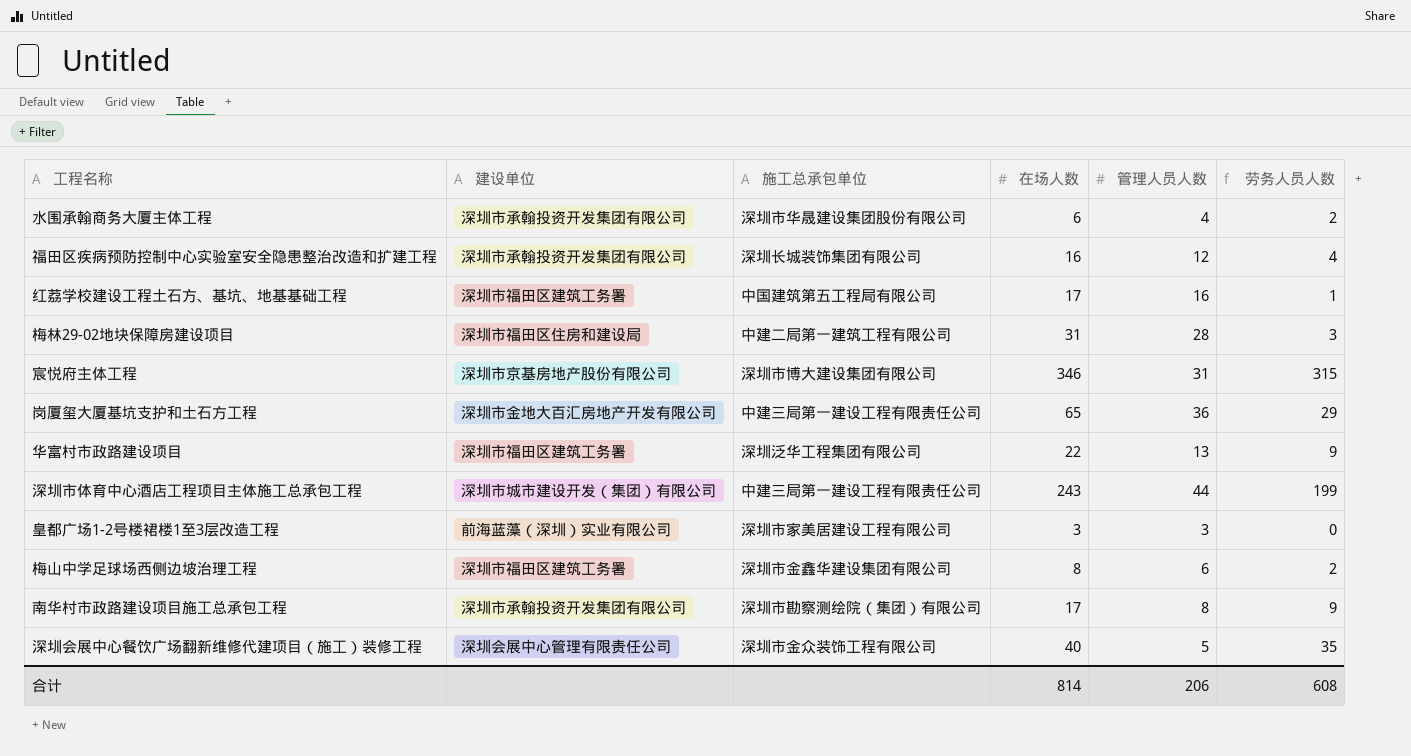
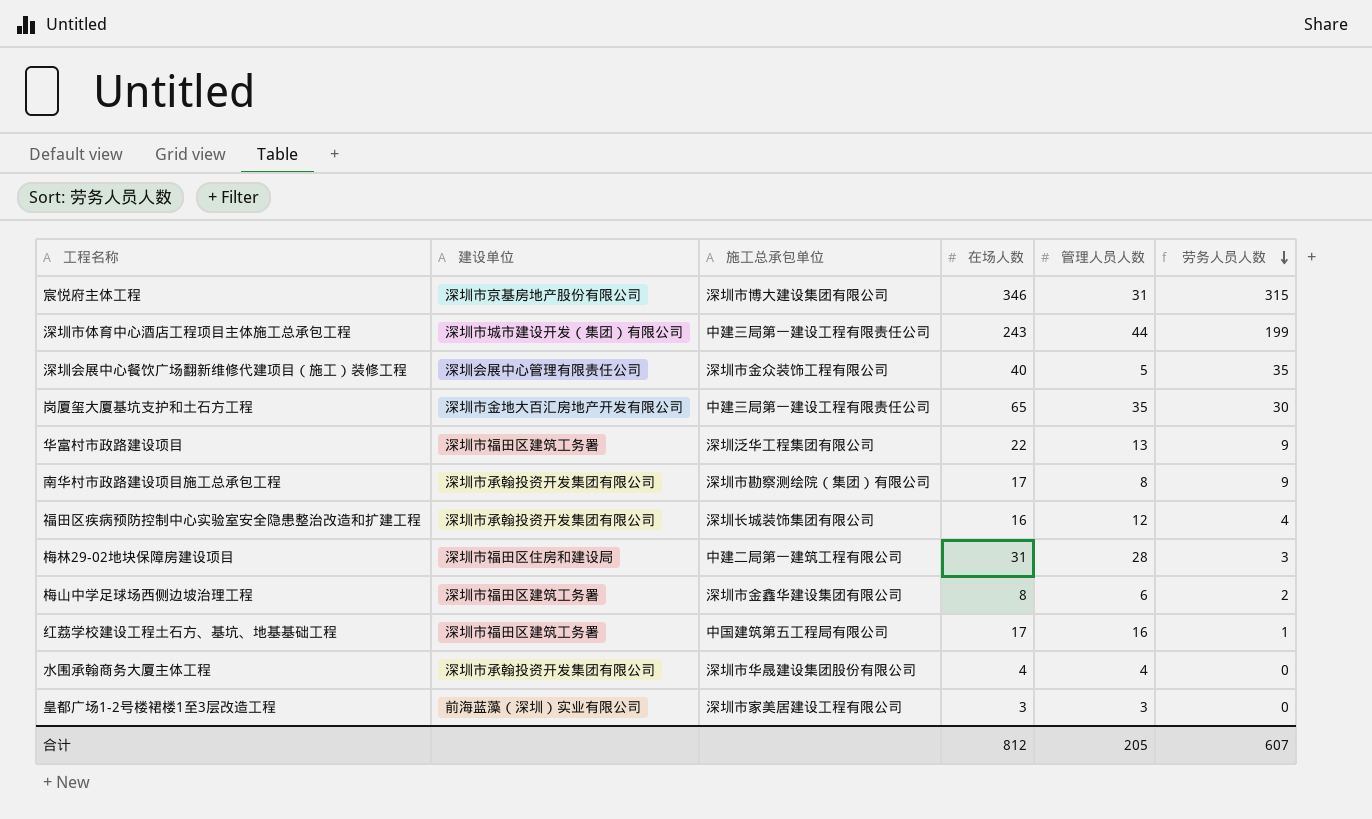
row order: none -> 劳务人员人数 descending
岗厦玺大厦基坑支护和土石方工程 | 管理人员人数: 36 -> 35
岗厦玺大厦基坑支护和土石方工程 | 劳务人员人数: 29 -> 30
水围承翰商务大厦主体工程 | 在场人数: 6 -> 4
水围承翰商务大厦主体工程 | 劳务人员人数: 2 -> 0
合计 | 在场人数: 814 -> 812
合计 | 管理人员人数: 206 -> 205
合计 | 劳务人员人数: 608 -> 607

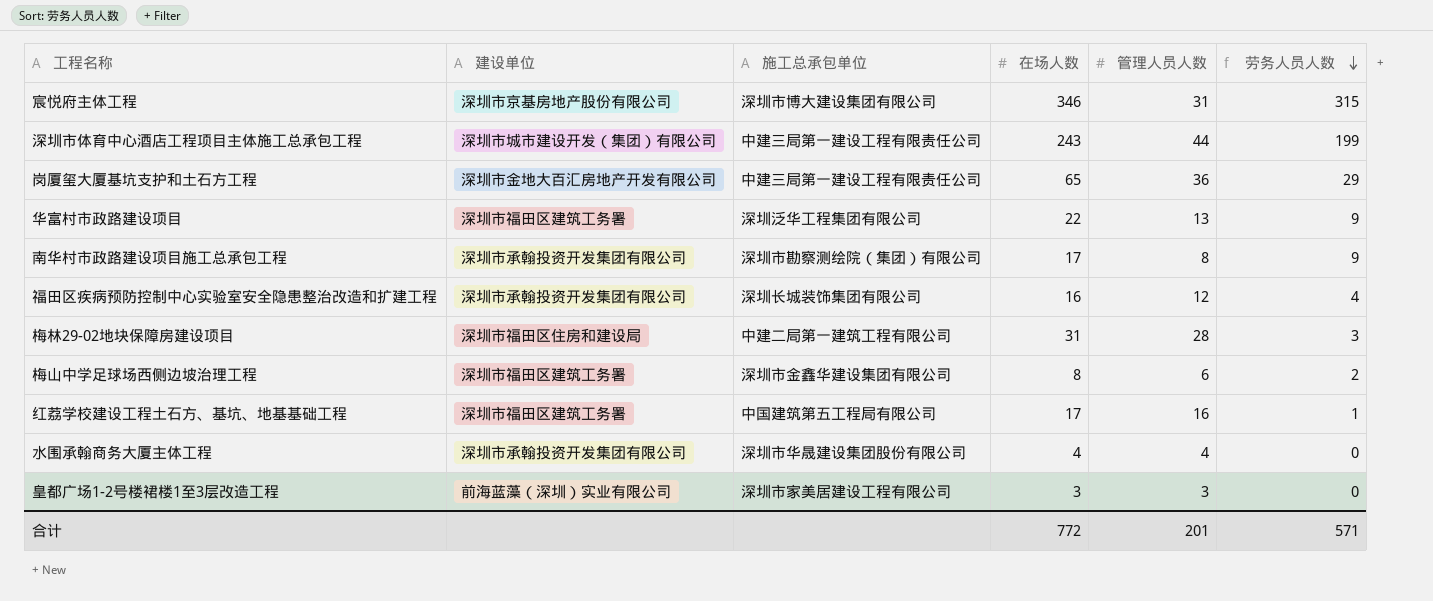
row 深圳会展中心餐饮广场翻新维修代建项目（施工）装修工程: 深圳会展中心管理有限责任公司 | 深圳市金众装饰工程有限公司 | 40 | 5 | 35 -> none
岗厦玺大厦基坑支护和土石方工程 | 管理人员人数: 35 -> 36
岗厦玺大厦基坑支护和土石方工程 | 劳务人员人数: 30 -> 29
合计 | 在场人数: 812 -> 772
合计 | 管理人员人数: 205 -> 201
合计 | 劳务人员人数: 607 -> 571

